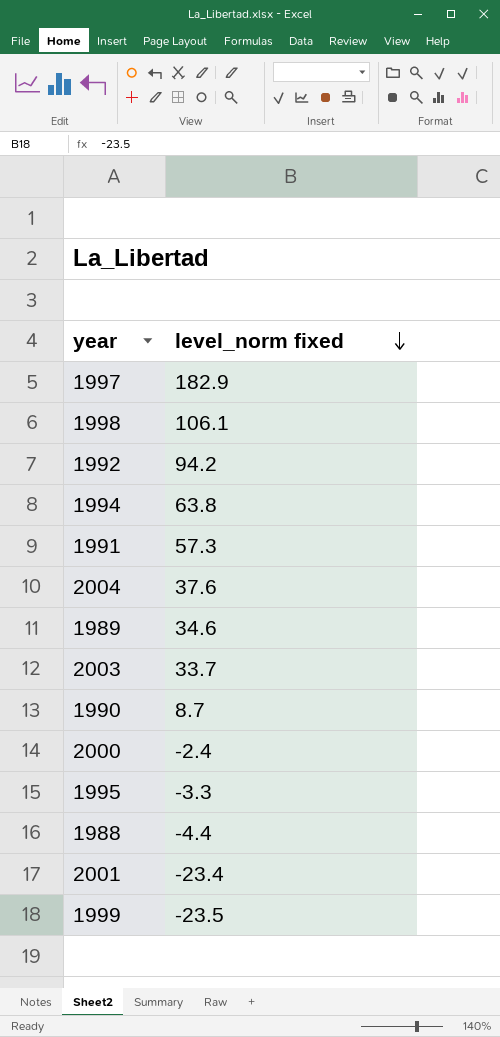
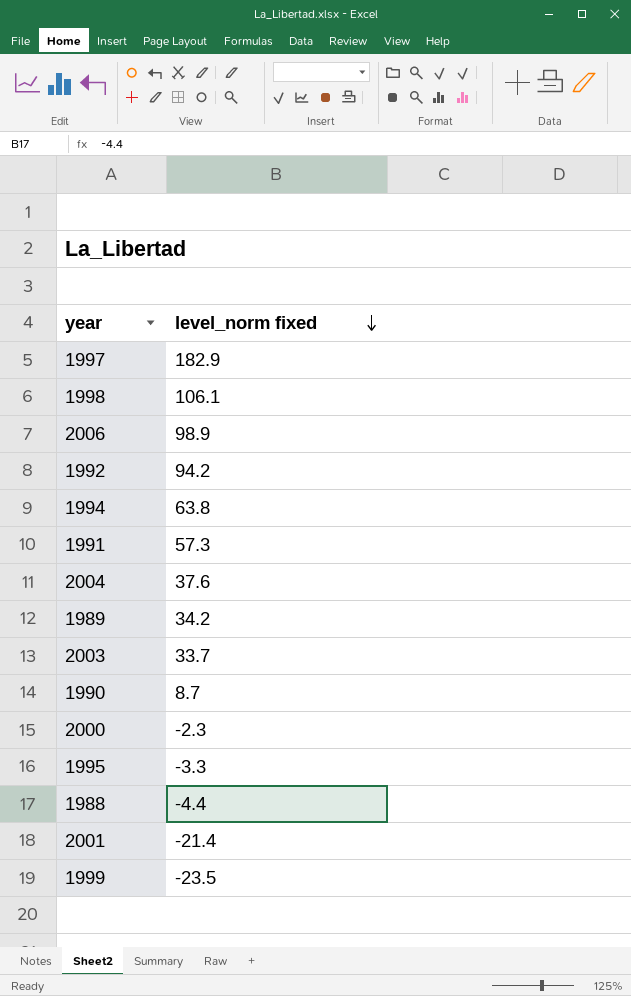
row 2006: none -> 98.9
1989 | level_norm fixed: 34.6 -> 34.2
2000 | level_norm fixed: -2.4 -> -2.3
2001 | level_norm fixed: -23.4 -> -21.4

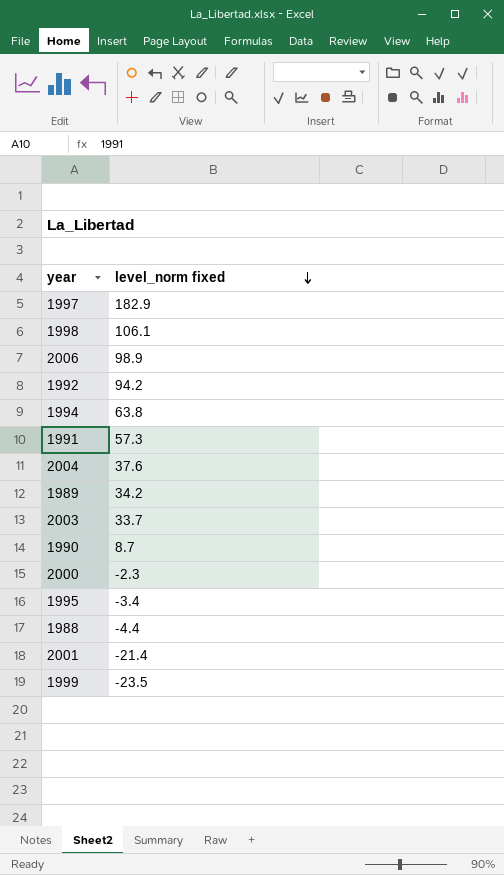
1995 | level_norm fixed: -3.3 -> -3.4

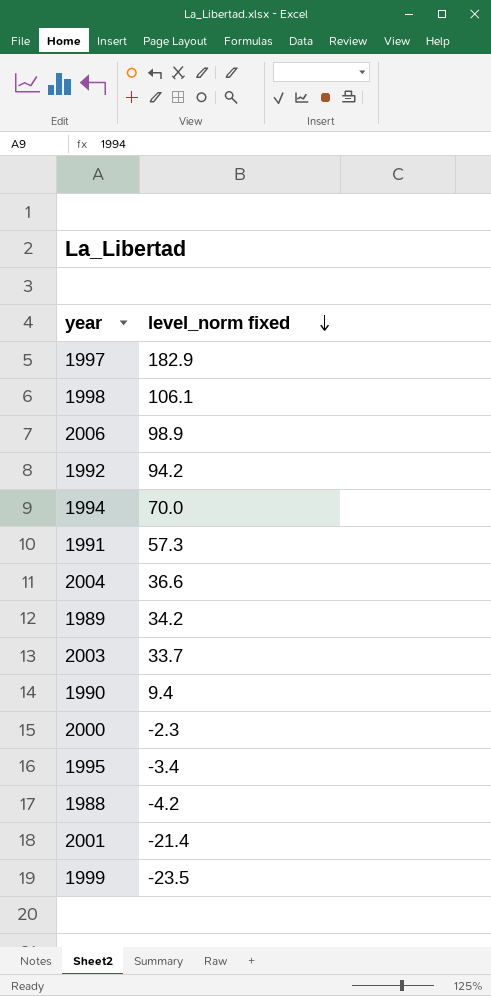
1994 | level_norm fixed: 63.8 -> 70.0
2004 | level_norm fixed: 37.6 -> 36.6
1990 | level_norm fixed: 8.7 -> 9.4
1988 | level_norm fixed: -4.4 -> -4.2

